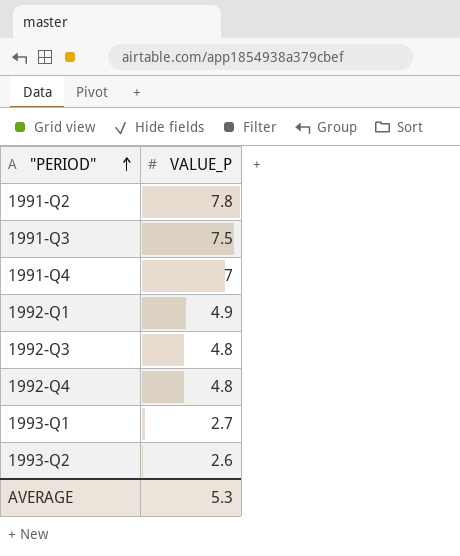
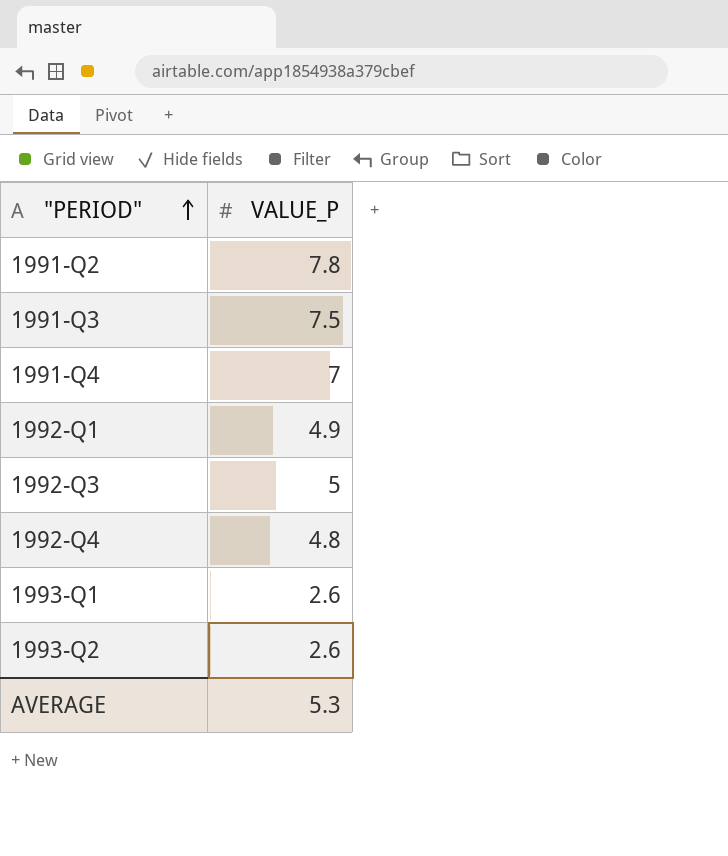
1992-Q3 | VALUE_P: 4.8 -> 5
1993-Q1 | VALUE_P: 2.7 -> 2.6

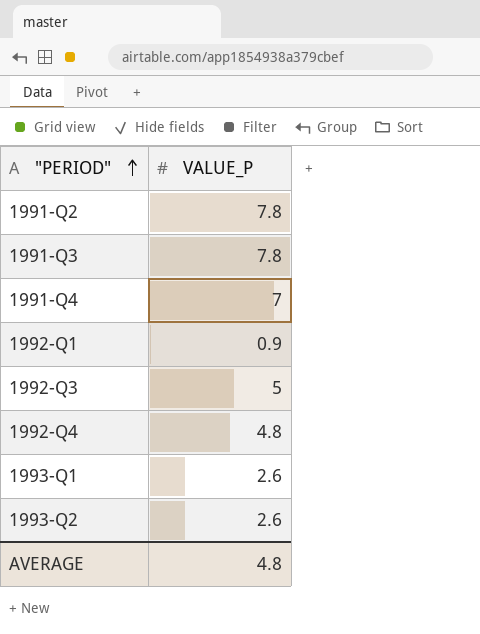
1991-Q3 | VALUE_P: 7.5 -> 7.8
1992-Q1 | VALUE_P: 4.9 -> 0.9
AVERAGE | VALUE_P: 5.3 -> 4.8

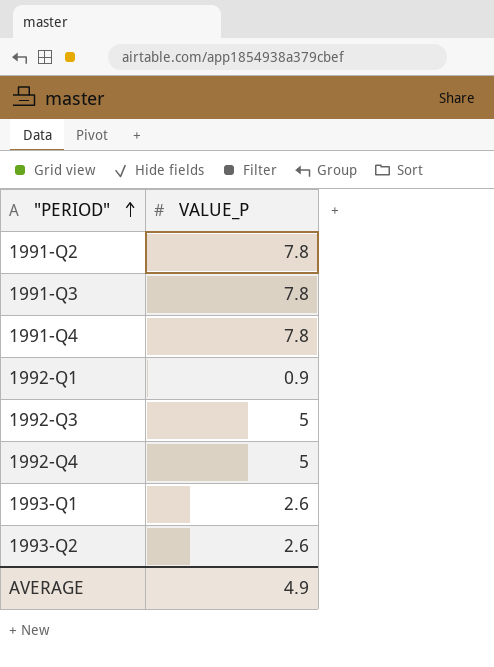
1991-Q4 | VALUE_P: 7 -> 7.8
1992-Q4 | VALUE_P: 4.8 -> 5
AVERAGE | VALUE_P: 4.8 -> 4.9

